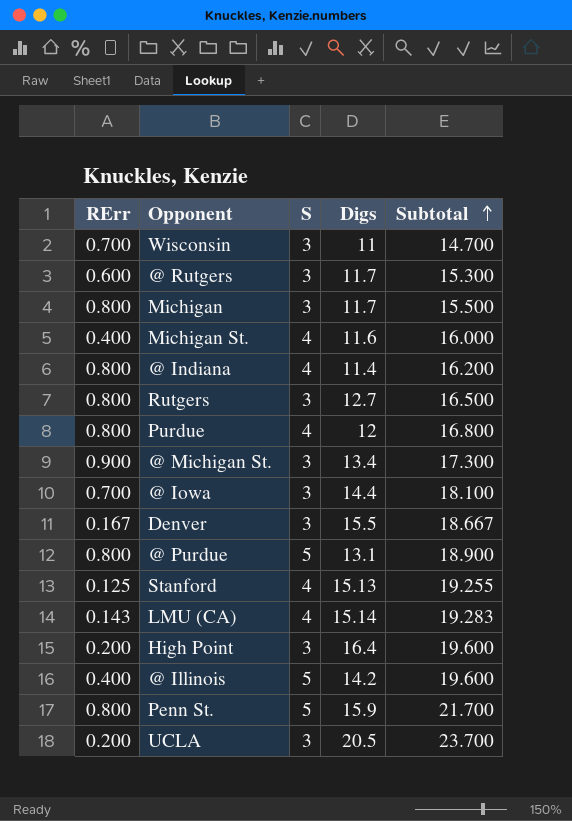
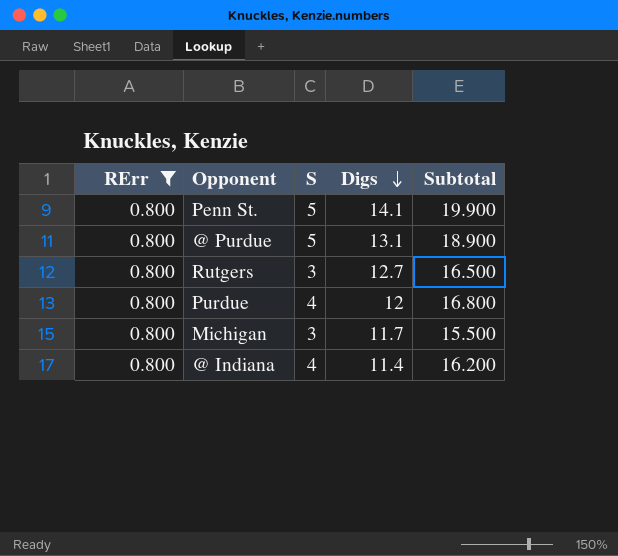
filter: none -> RErr = 0.800
row order: Subtotal ascending -> Digs descending
Penn St. | Digs: 15.9 -> 14.1
Penn St. | Subtotal: 21.700 -> 19.900

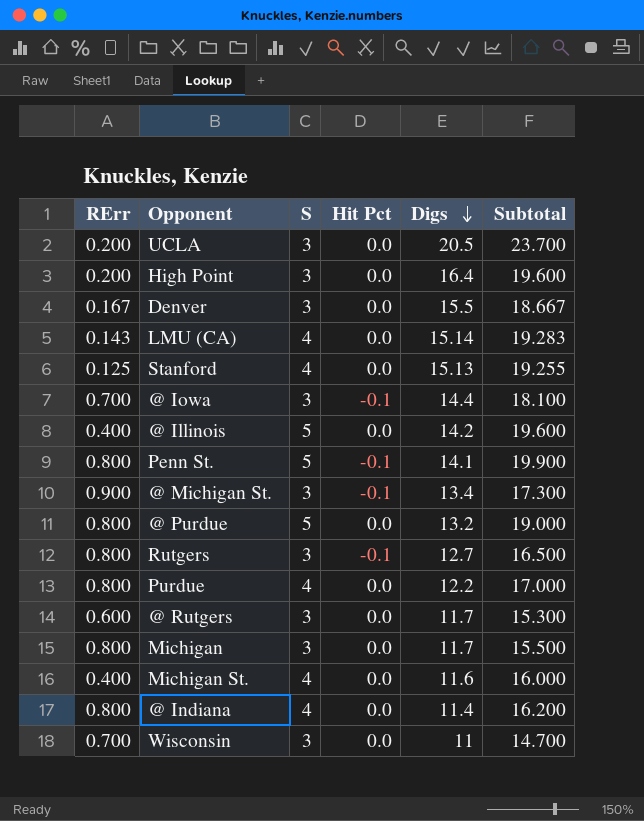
filter: RErr = 0.800 -> none
column Hit Pct | position: none -> 4
@ Purdue | Digs: 13.1 -> 13.2
@ Purdue | Subtotal: 18.900 -> 19.000
Purdue | Digs: 12 -> 12.2
Purdue | Subtotal: 16.800 -> 17.000

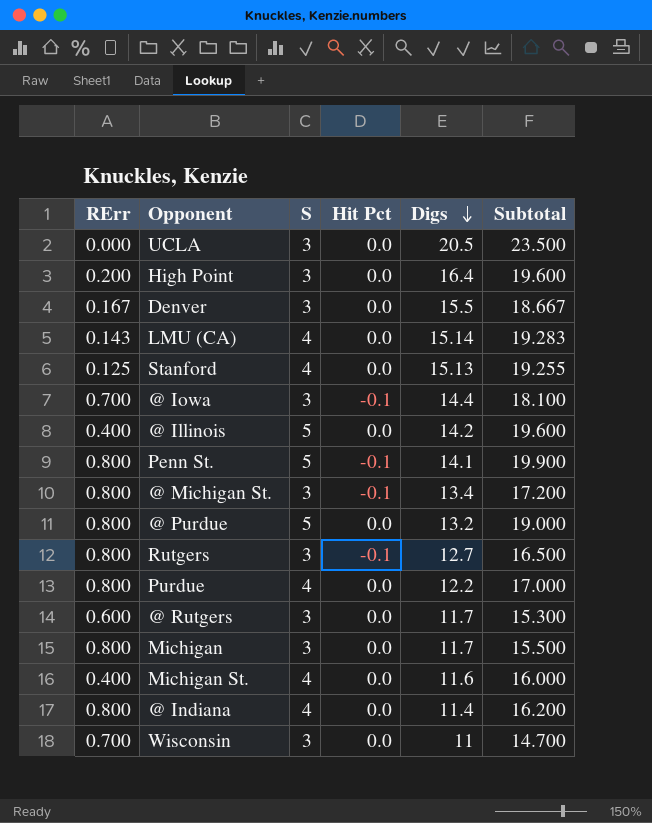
UCLA | RErr: 0.200 -> 0.000
UCLA | Subtotal: 23.700 -> 23.500
@ Michigan St. | RErr: 0.900 -> 0.800
@ Michigan St. | Subtotal: 17.300 -> 17.200

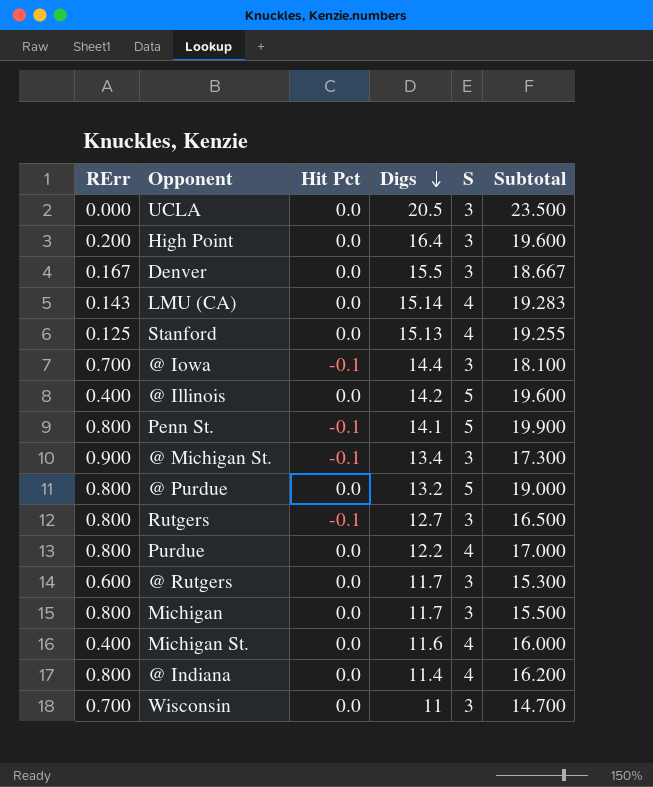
column S | position: 3 -> 5
@ Michigan St. | RErr: 0.800 -> 0.900
@ Michigan St. | Subtotal: 17.200 -> 17.300

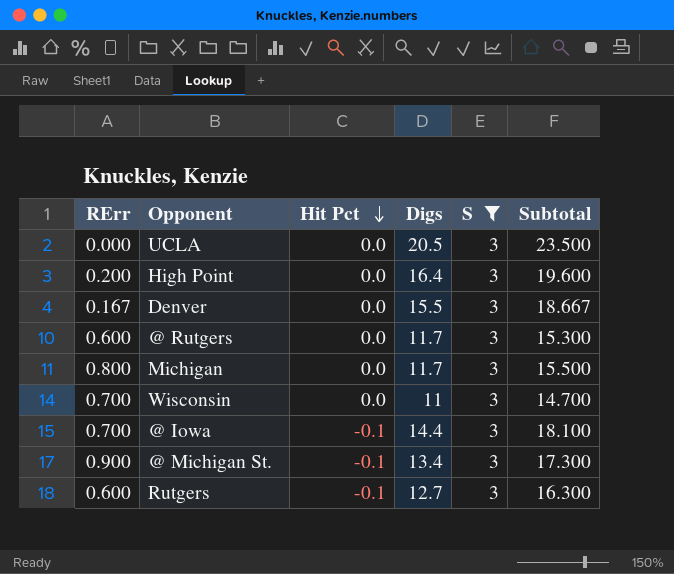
filter: none -> S = 3
row order: Digs descending -> Hit Pct descending
Rutgers | RErr: 0.800 -> 0.600
Rutgers | Subtotal: 16.500 -> 16.300

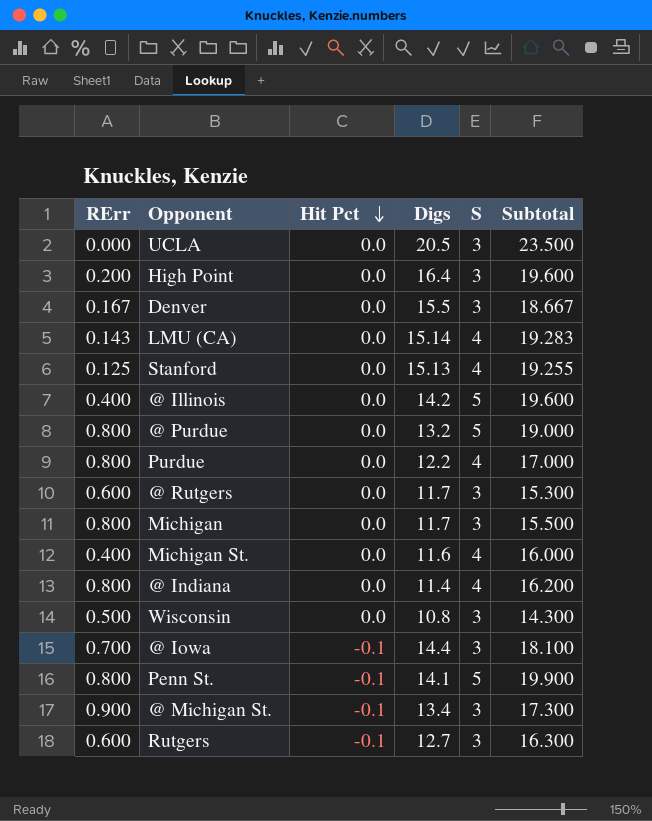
filter: S = 3 -> none
Wisconsin | RErr: 0.700 -> 0.500
Wisconsin | Digs: 11 -> 10.8
Wisconsin | Subtotal: 14.700 -> 14.300

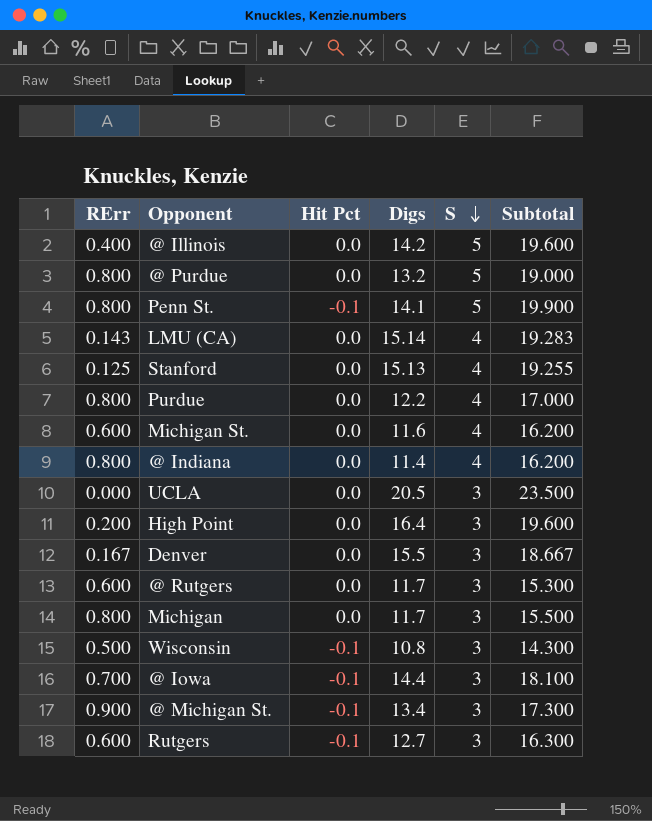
row order: Hit Pct descending -> S descending
Michigan St. | RErr: 0.400 -> 0.600
Michigan St. | Subtotal: 16.000 -> 16.200
Wisconsin | Hit Pct: 0.0 -> -0.1

